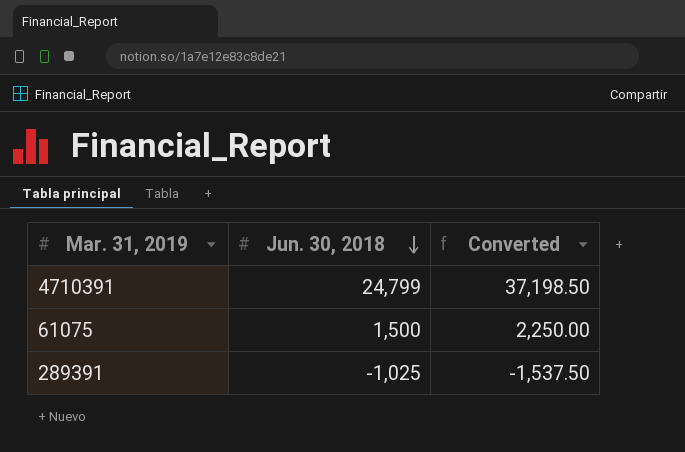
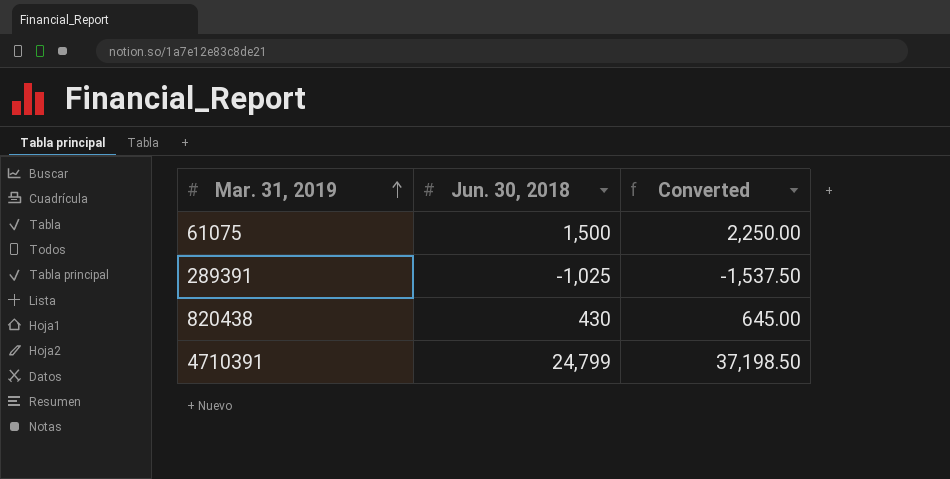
row order: Jun. 30, 2018 descending -> Mar. 31, 2019 ascending
row 820438: none -> 430 | 645.00

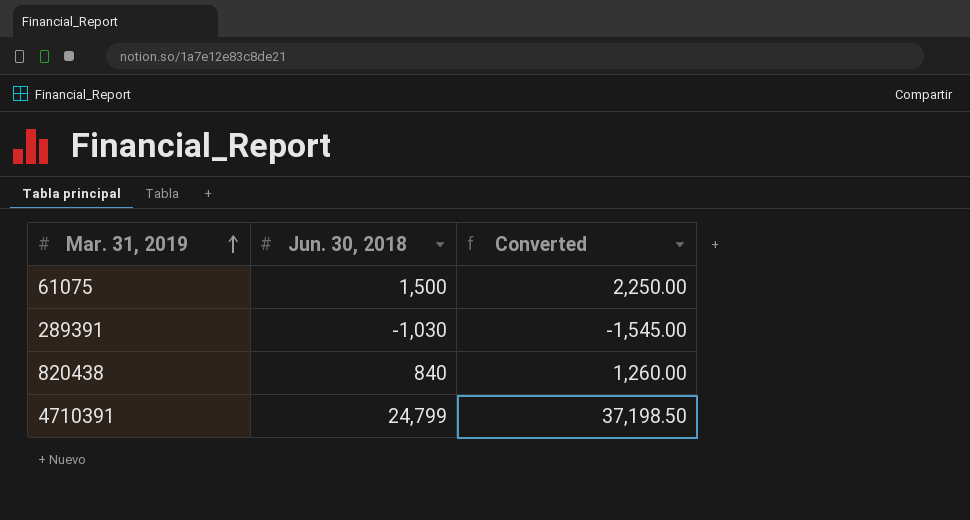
289391 | Jun. 30, 2018: -1,025 -> -1,030
289391 | Converted: -1,537.50 -> -1,545.00
820438 | Jun. 30, 2018: 430 -> 840
820438 | Converted: 645.00 -> 1,260.00

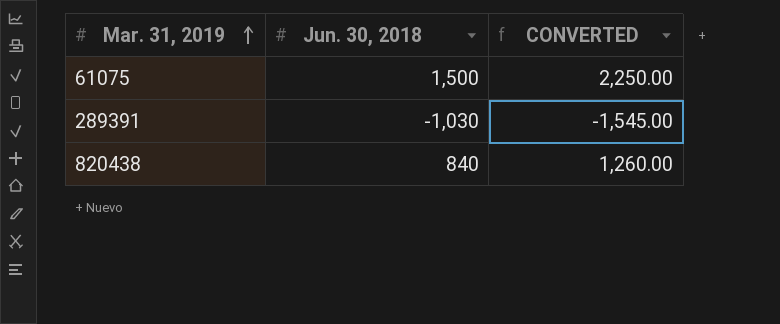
column name: Converted -> CONVERTED
row 4710391: 24,799 | 37,198.50 -> none

